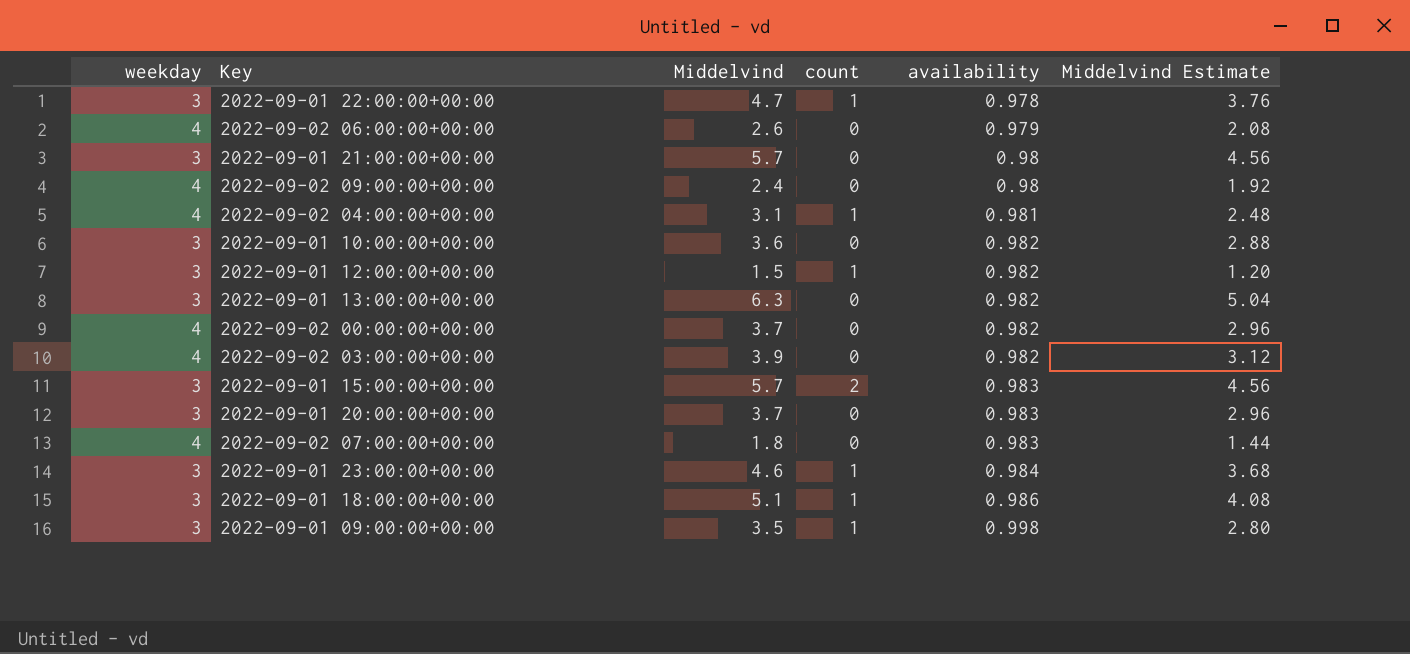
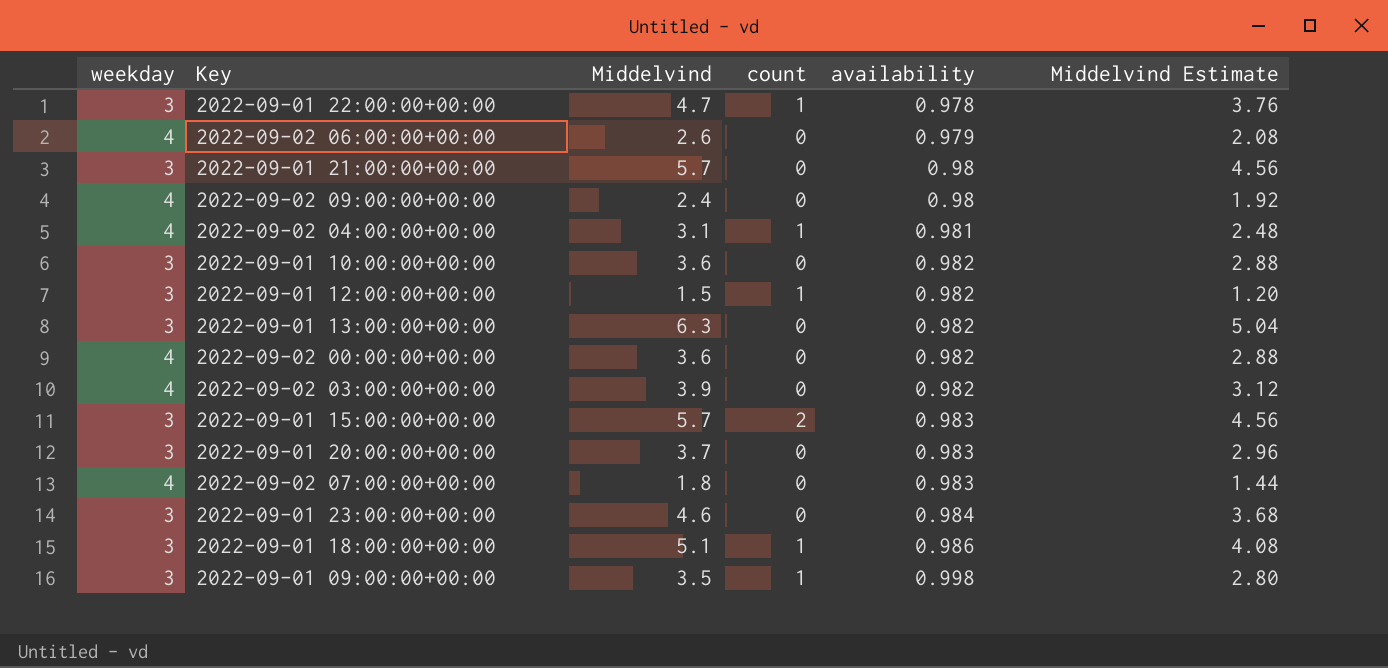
2022-09-02 00:00:00+00:00 | Middelvind: 3.7 -> 3.6
2022-09-02 00:00:00+00:00 | Middelvind Estimate: 2.96 -> 2.88
2022-09-01 23:00:00+00:00 | count: 1 -> 0

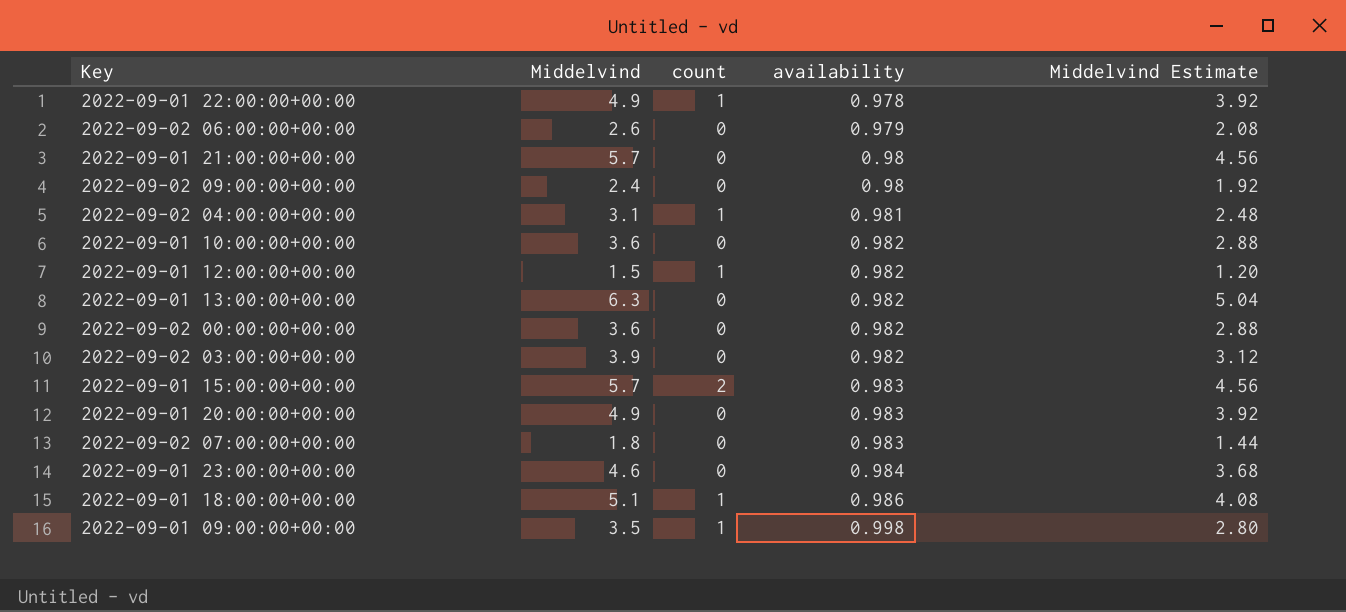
column weekday | position: 1 -> none
2022-09-01 22:00:00+00:00 | Middelvind: 4.7 -> 4.9
2022-09-01 22:00:00+00:00 | Middelvind Estimate: 3.76 -> 3.92
2022-09-01 20:00:00+00:00 | Middelvind: 3.7 -> 4.9
2022-09-01 20:00:00+00:00 | Middelvind Estimate: 2.96 -> 3.92

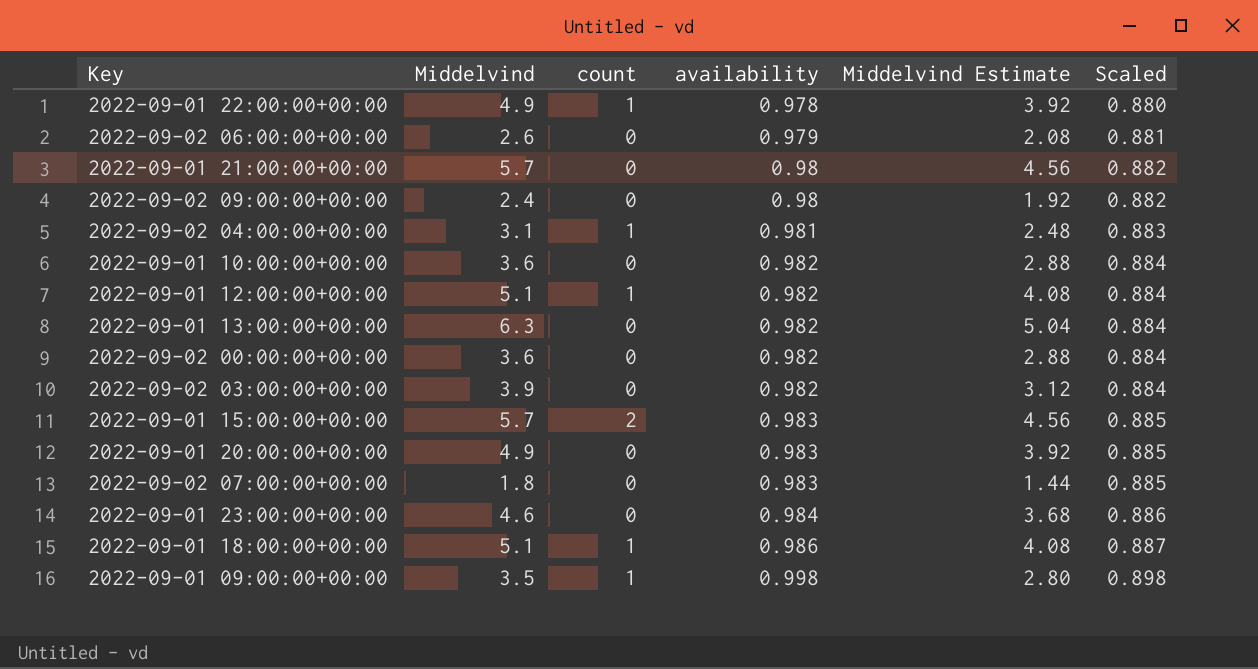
column Scaled | formula: none -> [availability] * 0.9
2022-09-01 12:00:00+00:00 | Middelvind: 1.5 -> 5.1
2022-09-01 12:00:00+00:00 | Middelvind Estimate: 1.20 -> 4.08

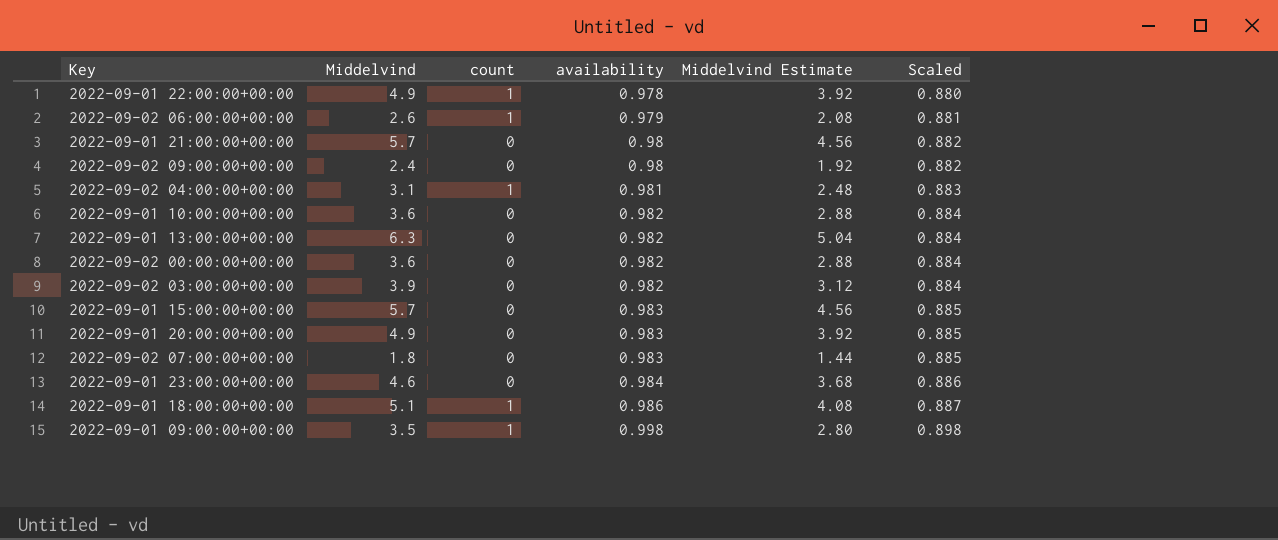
row 2022-09-01 12:00:00+00:00: 5.1 | 1 | 0.982 | 4.08 | 0.884 -> none
2022-09-02 06:00:00+00:00 | count: 0 -> 1
2022-09-01 15:00:00+00:00 | count: 2 -> 0

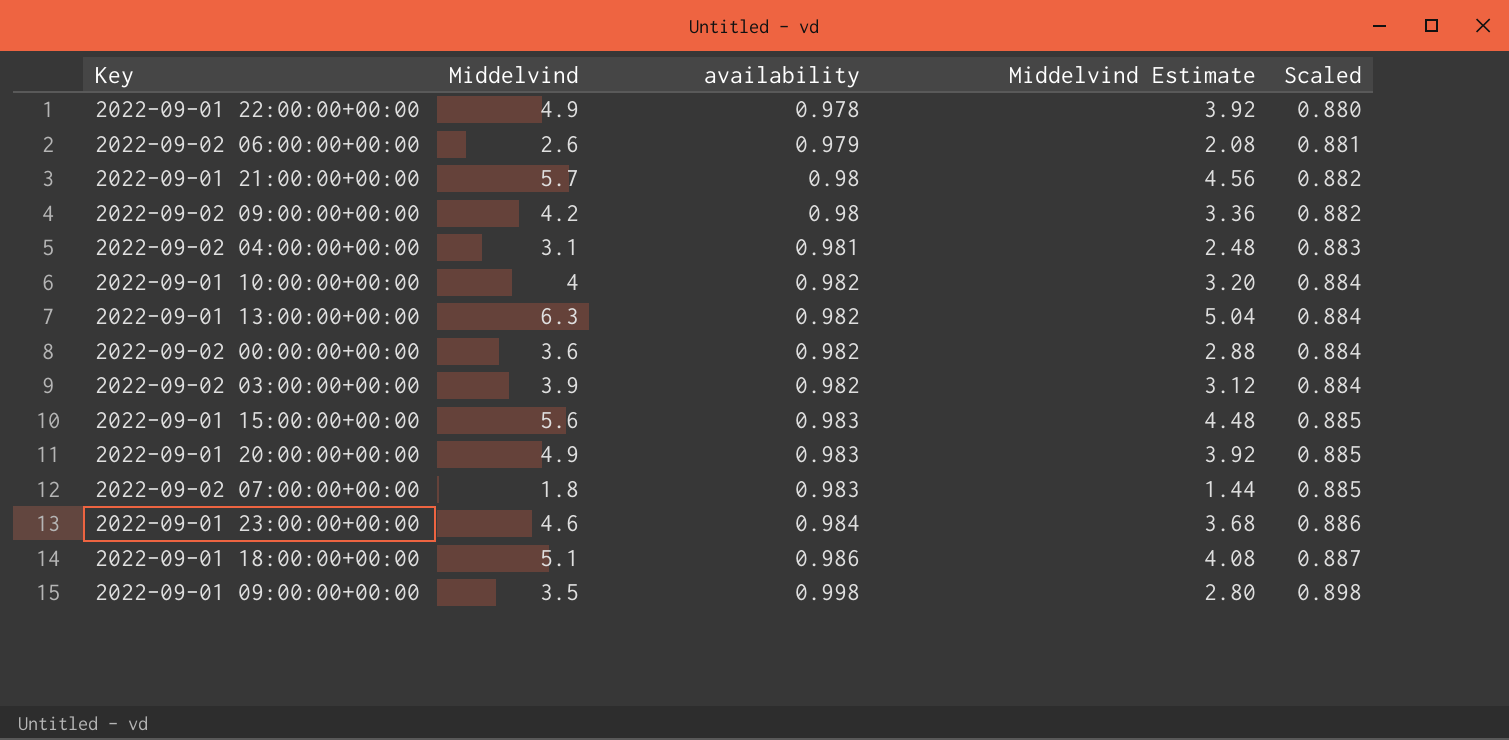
column count | position: 3 -> none
2022-09-02 09:00:00+00:00 | Middelvind: 2.4 -> 4.2
2022-09-02 09:00:00+00:00 | Middelvind Estimate: 1.92 -> 3.36
2022-09-01 10:00:00+00:00 | Middelvind: 3.6 -> 4
2022-09-01 10:00:00+00:00 | Middelvind Estimate: 2.88 -> 3.20
2022-09-01 15:00:00+00:00 | Middelvind: 5.7 -> 5.6
2022-09-01 15:00:00+00:00 | Middelvind Estimate: 4.56 -> 4.48

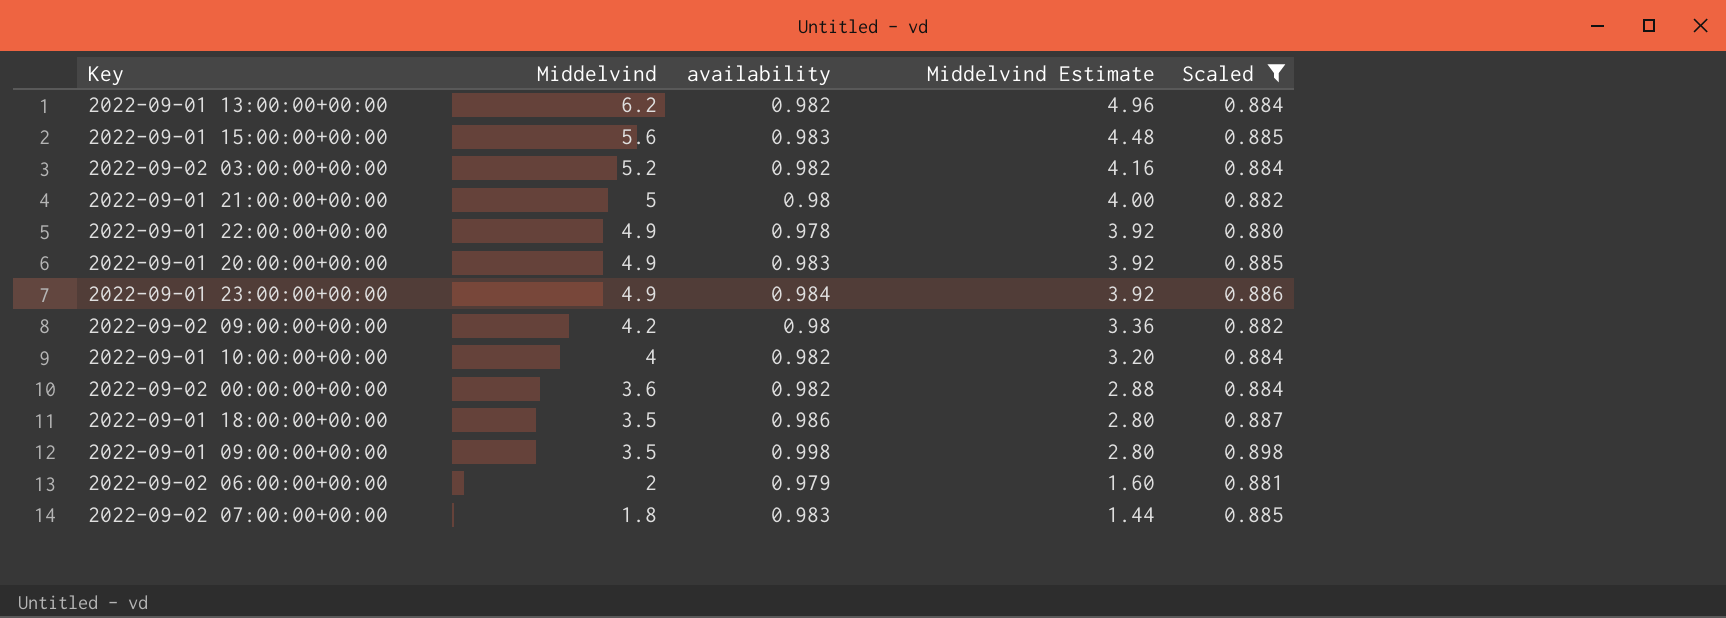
filter: none -> Scaled != 0.883
row order: availability ascending -> Middelvind descending
2022-09-01 13:00:00+00:00 | Middelvind: 6.3 -> 6.2
2022-09-01 13:00:00+00:00 | Middelvind Estimate: 5.04 -> 4.96
2022-09-02 03:00:00+00:00 | Middelvind: 3.9 -> 5.2
2022-09-02 03:00:00+00:00 | Middelvind Estimate: 3.12 -> 4.16
2022-09-01 21:00:00+00:00 | Middelvind: 5.7 -> 5
2022-09-01 21:00:00+00:00 | Middelvind Estimate: 4.56 -> 4.00
2022-09-01 23:00:00+00:00 | Middelvind: 4.6 -> 4.9
2022-09-01 23:00:00+00:00 | Middelvind Estimate: 3.68 -> 3.92
2022-09-01 18:00:00+00:00 | Middelvind: 5.1 -> 3.5
2022-09-01 18:00:00+00:00 | Middelvind Estimate: 4.08 -> 2.80
2022-09-02 06:00:00+00:00 | Middelvind: 2.6 -> 2
2022-09-02 06:00:00+00:00 | Middelvind Estimate: 2.08 -> 1.60

